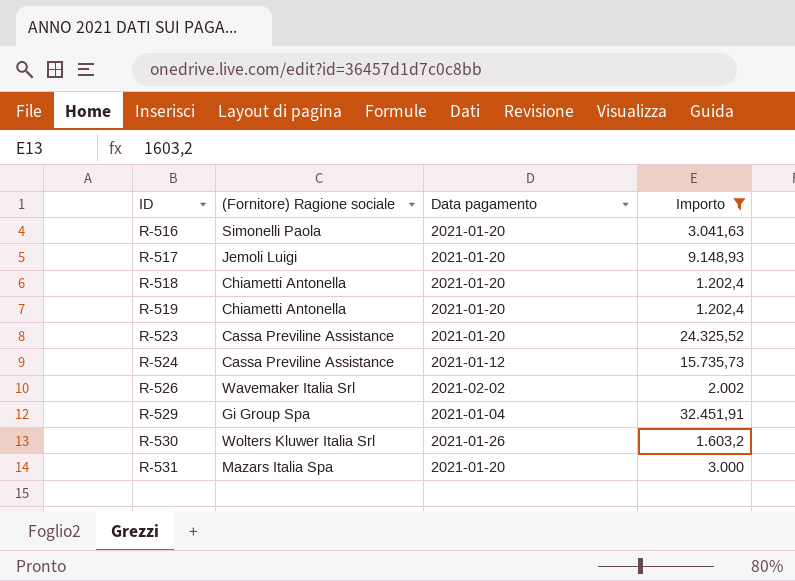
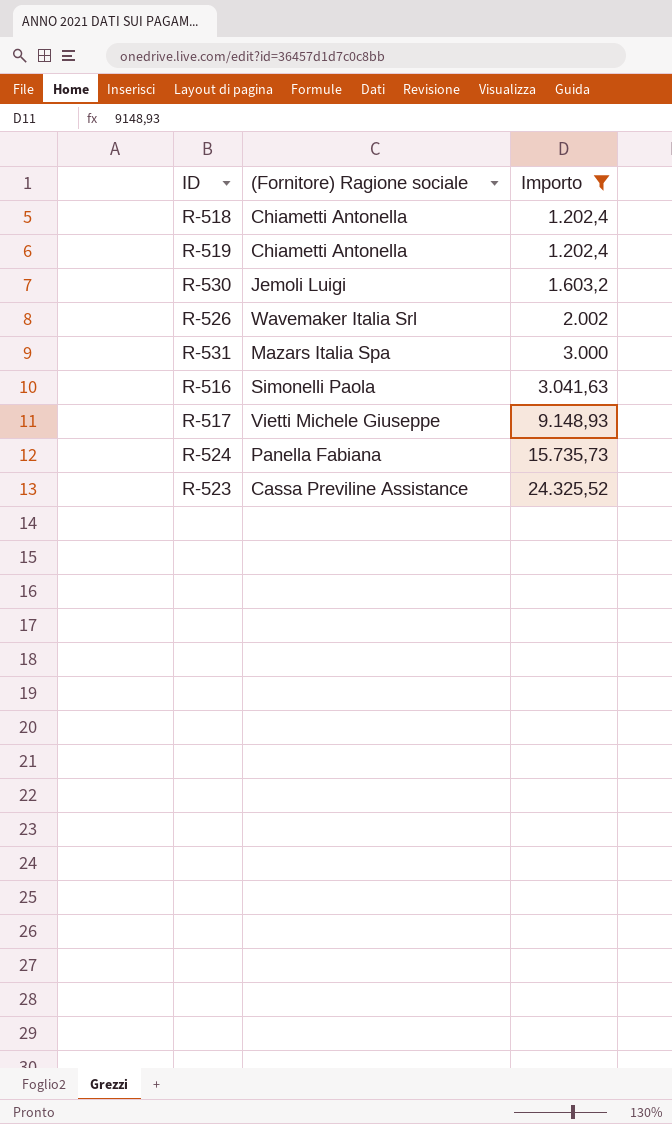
row order: ID ascending -> Importo ascending
column Data pagamento | position: 3 -> none
row R-529: Gi Group Spa | 2021-01-04 | 32.451,91 -> none
R-530 | (Fornitore) Ragione sociale: Wolters Kluwer Italia Srl -> Jemoli Luigi
R-517 | (Fornitore) Ragione sociale: Jemoli Luigi -> Vietti Michele Giuseppe
R-524 | (Fornitore) Ragione sociale: Cassa Previline Assistance -> Panella Fabiana

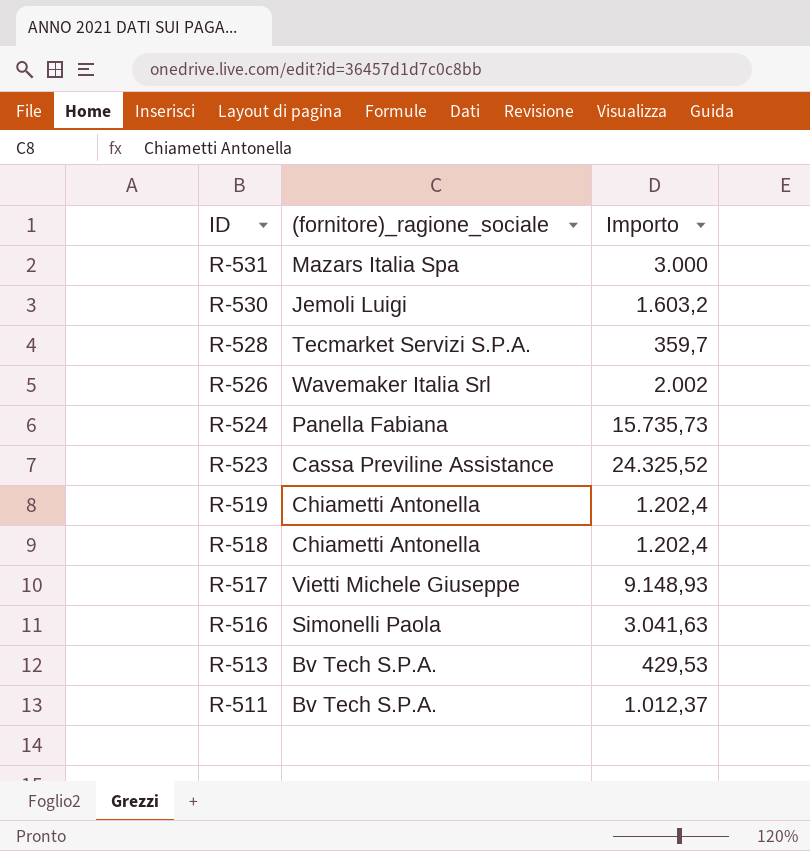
filter: Importo >= 1.202,4 -> none
row order: Importo ascending -> ID descending
column name: (Fornitore) Ragione sociale -> (fornitore)_ragione_sociale

